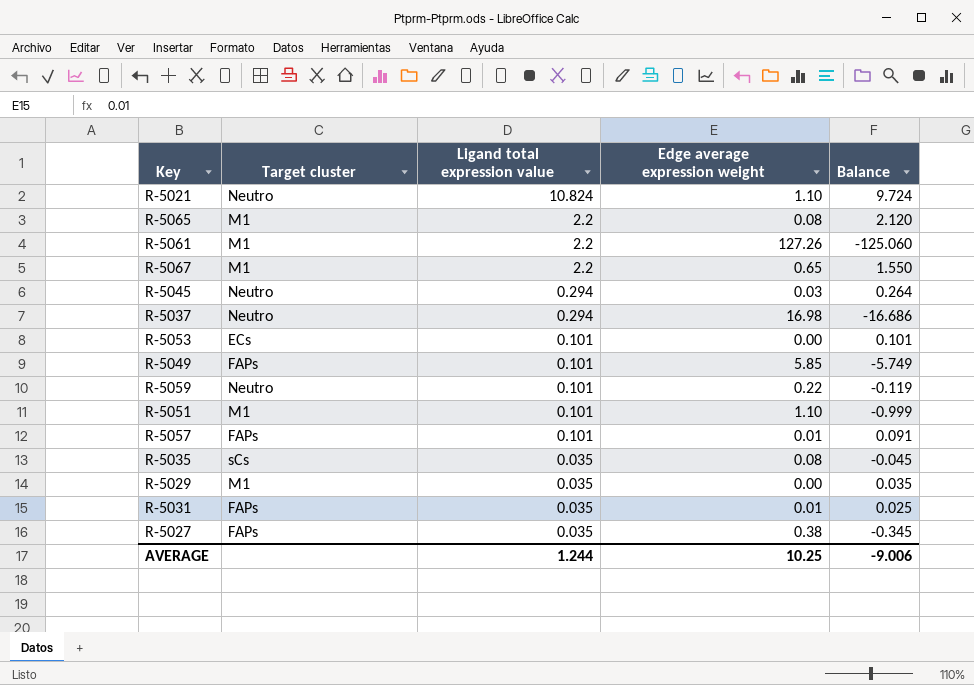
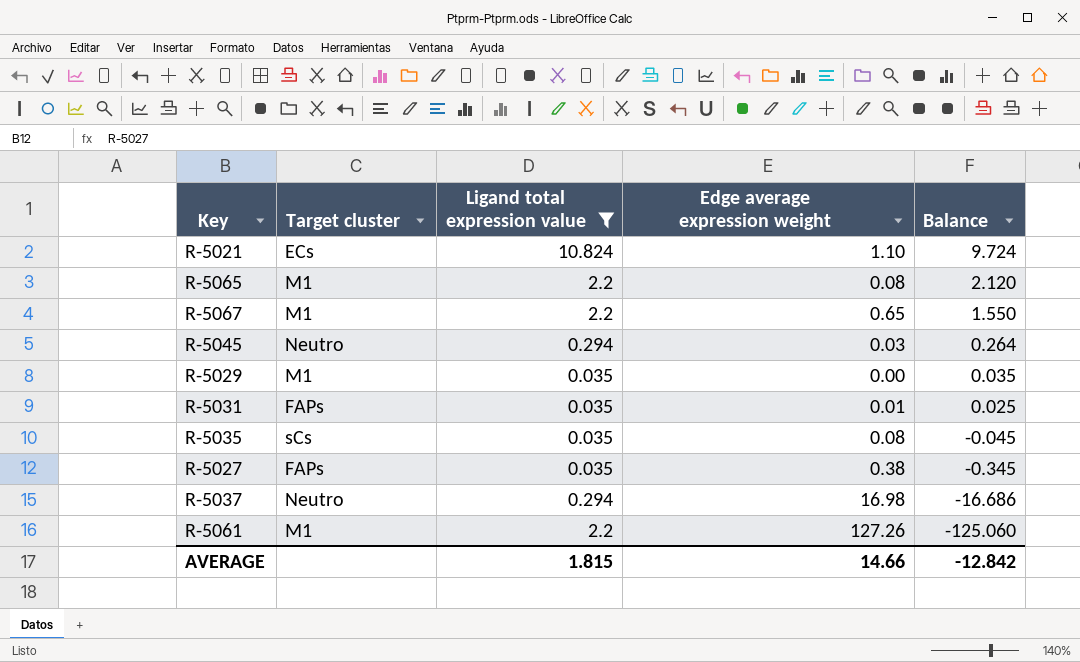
filter: none -> Ligand total expression value != 0.101
row order: Ligand total expression value descending -> Balance descending
R-5021 | Target cluster: Neutro -> ECs
AVERAGE | Ligand total expression value: 1.244 -> 1.815
AVERAGE | Edge average expression weight: 10.25 -> 14.66
AVERAGE | Balance: -9.006 -> -12.842

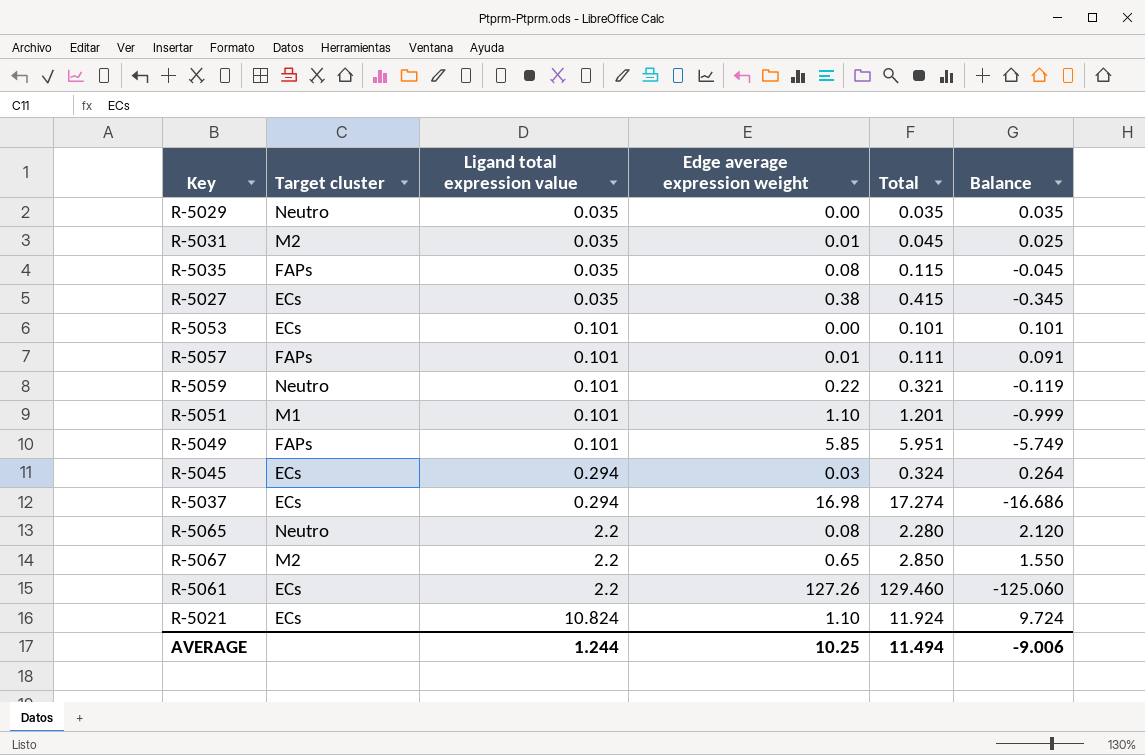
filter: Ligand total expression value != 0.101 -> none
row order: Balance descending -> Ligand total expression value ascending
column Total | formula: none -> [Ligand total expression value] + [Edge average expression weight]
R-5029 | Target cluster: M1 -> Neutro
R-5031 | Target cluster: FAPs -> M2
R-5035 | Target cluster: sCs -> FAPs
R-5027 | Target cluster: FAPs -> ECs
R-5045 | Target cluster: Neutro -> ECs
R-5037 | Target cluster: Neutro -> ECs
R-5065 | Target cluster: M1 -> Neutro
R-5067 | Target cluster: M1 -> M2
R-5061 | Target cluster: M1 -> ECs
AVERAGE | Ligand total expression value: 1.815 -> 1.244
AVERAGE | Edge average expression weight: 14.66 -> 10.25
AVERAGE | Balance: -12.842 -> -9.006

